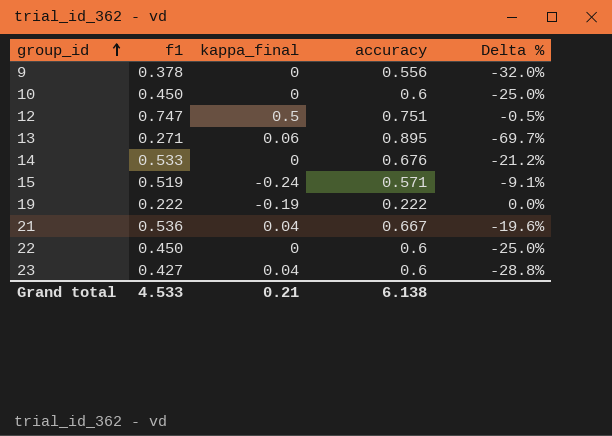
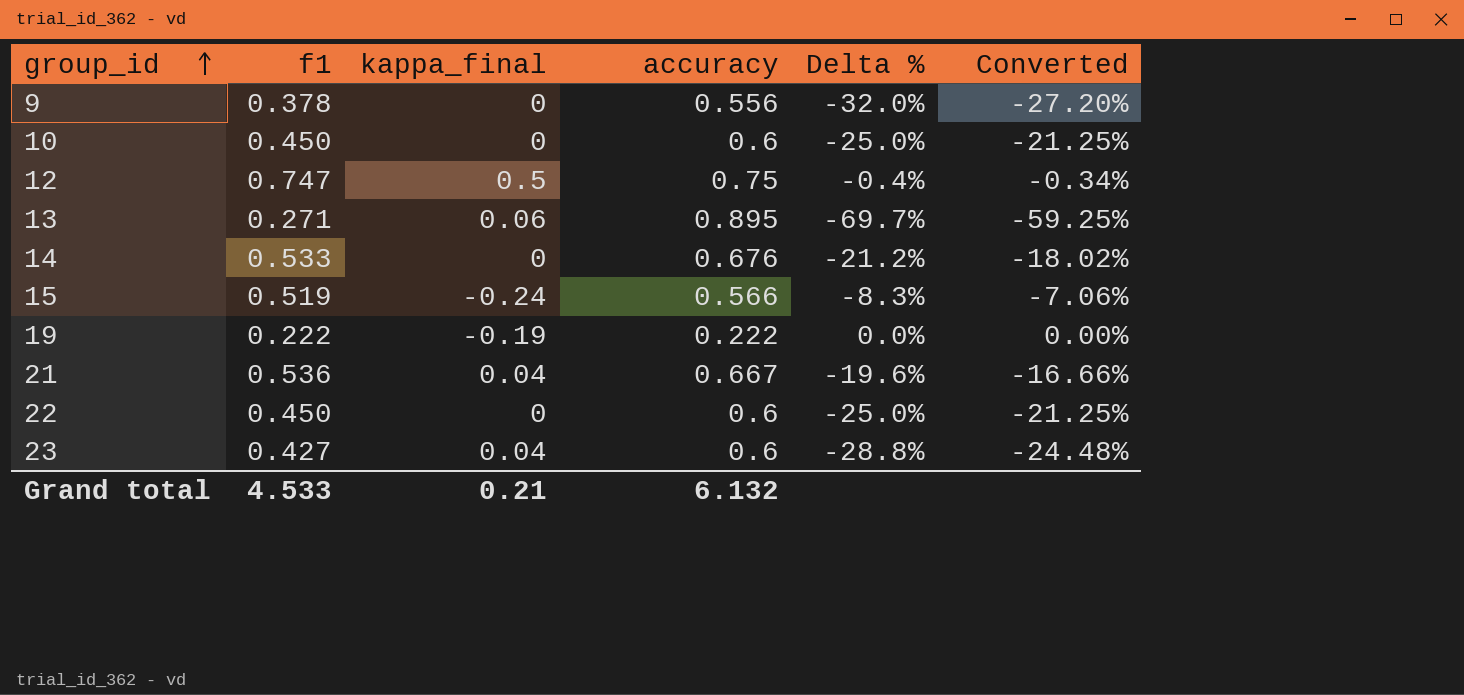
column Converted | formula: none -> [Delta %] * 0.85
12 | accuracy: 0.751 -> 0.75
12 | Delta %: -0.5% -> -0.4%
15 | accuracy: 0.571 -> 0.566
15 | Delta %: -9.1% -> -8.3%
Grand total | accuracy: 6.138 -> 6.132

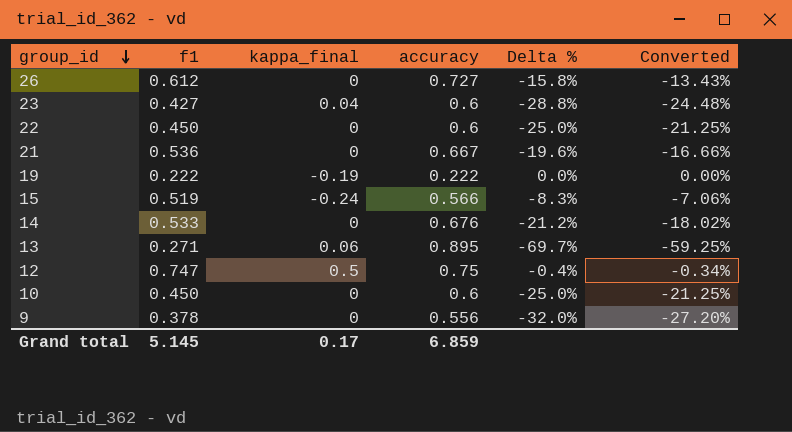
row order: group_id ascending -> group_id descending
row 26: none -> 0.612 | 0 | 0.727 | -15.8% | -13.43%
21 | kappa_final: 0.04 -> 0
Grand total | f1: 4.533 -> 5.145
Grand total | kappa_final: 0.21 -> 0.17
Grand total | accuracy: 6.132 -> 6.859

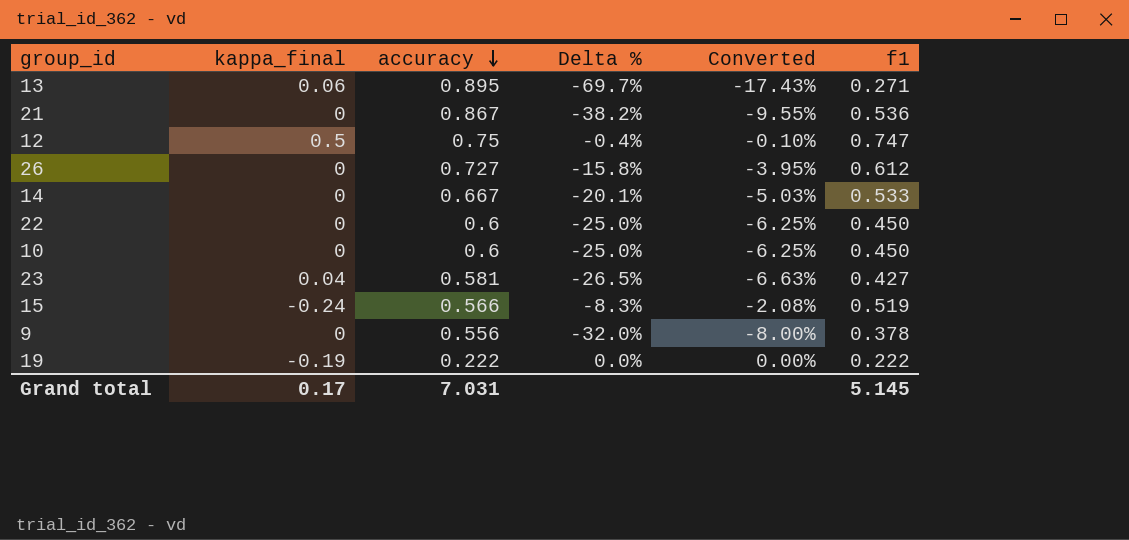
row order: group_id descending -> accuracy descending
column Converted | formula: [Delta %] * 0.85 -> [Delta %] * 0.25
column f1 | position: 2 -> 6
21 | accuracy: 0.667 -> 0.867
21 | Delta %: -19.6% -> -38.2%
14 | accuracy: 0.676 -> 0.667
14 | Delta %: -21.2% -> -20.1%
23 | accuracy: 0.6 -> 0.581
23 | Delta %: -28.8% -> -26.5%
Grand total | accuracy: 6.859 -> 7.031

